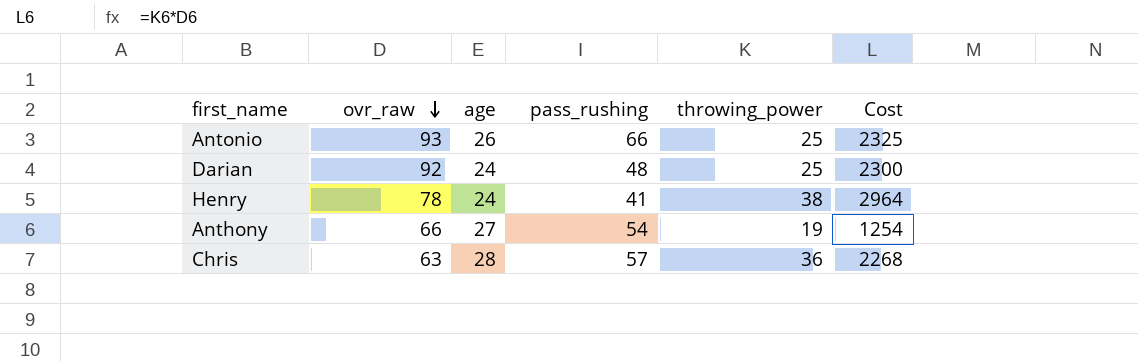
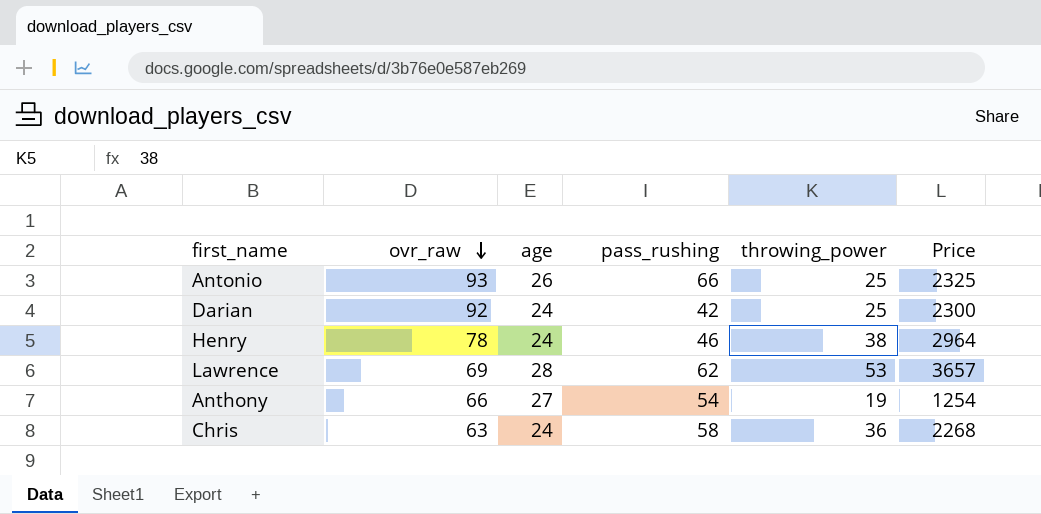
column name: Cost -> Price
Darian | pass_rushing: 48 -> 42
Henry | pass_rushing: 41 -> 46
row Lawrence: none -> 69 | 28 | 62 | 53 | 3657
Chris | age: 28 -> 24
Chris | pass_rushing: 57 -> 58

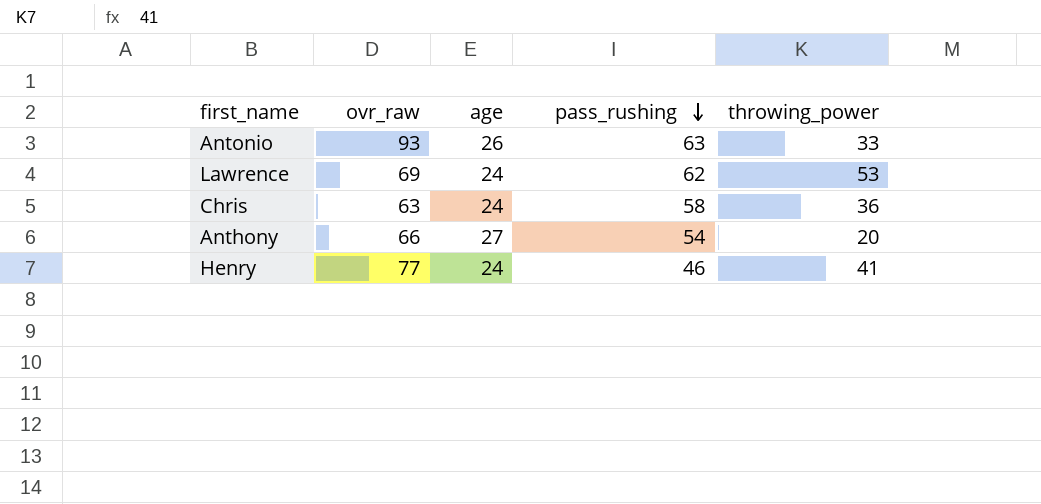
row order: ovr_raw descending -> pass_rushing descending
column Price | formula: [ovr_raw] * [throwing_power] -> none
row Darian: 92 | 24 | 42 | 25 | 2300 -> none
Antonio | pass_rushing: 66 -> 63
Antonio | throwing_power: 25 -> 33
Lawrence | age: 28 -> 24
Anthony | throwing_power: 19 -> 20
Henry | ovr_raw: 78 -> 77
Henry | throwing_power: 38 -> 41

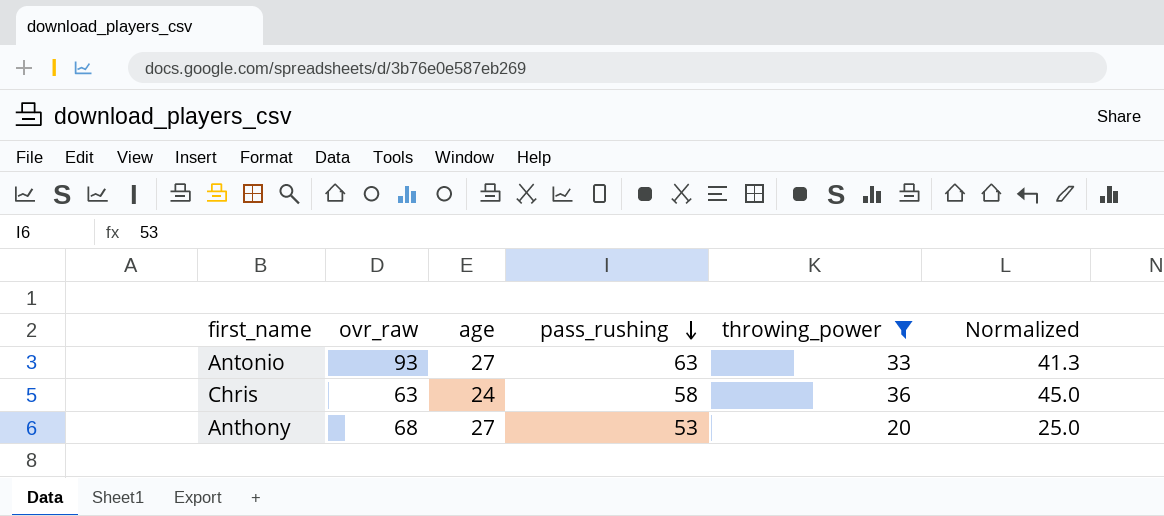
filter: none -> throwing_power <= 36
column Normalized | formula: none -> [throwing_power] * 1.25
Antonio | age: 26 -> 27
Anthony | ovr_raw: 66 -> 68
Anthony | pass_rushing: 54 -> 53

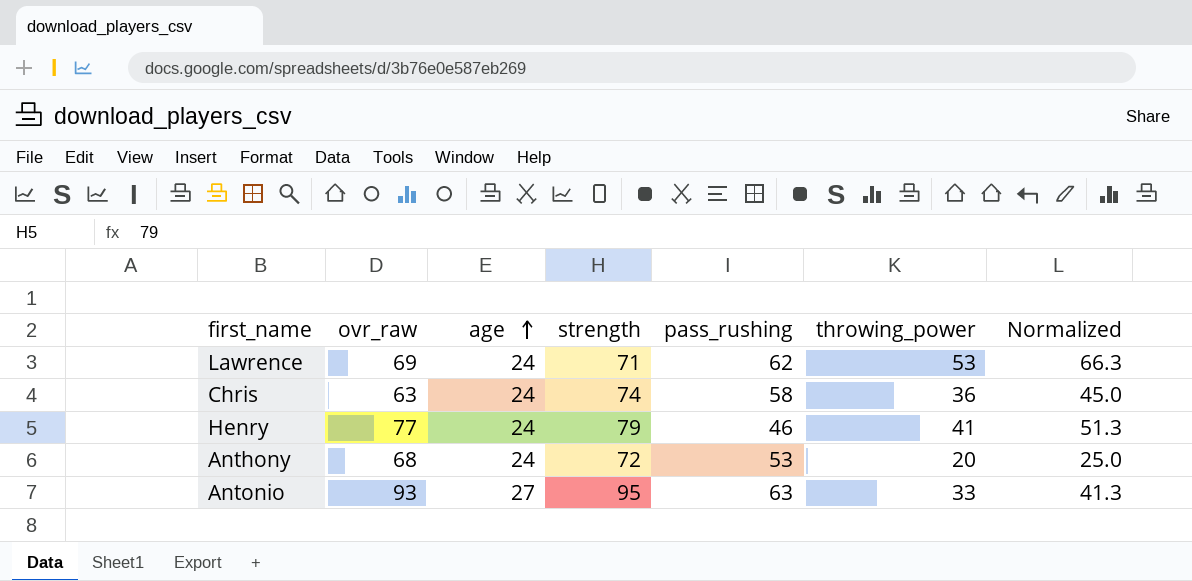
filter: throwing_power <= 36 -> none
row order: pass_rushing descending -> age ascending
column strength | position: none -> 4
Anthony | age: 27 -> 24

